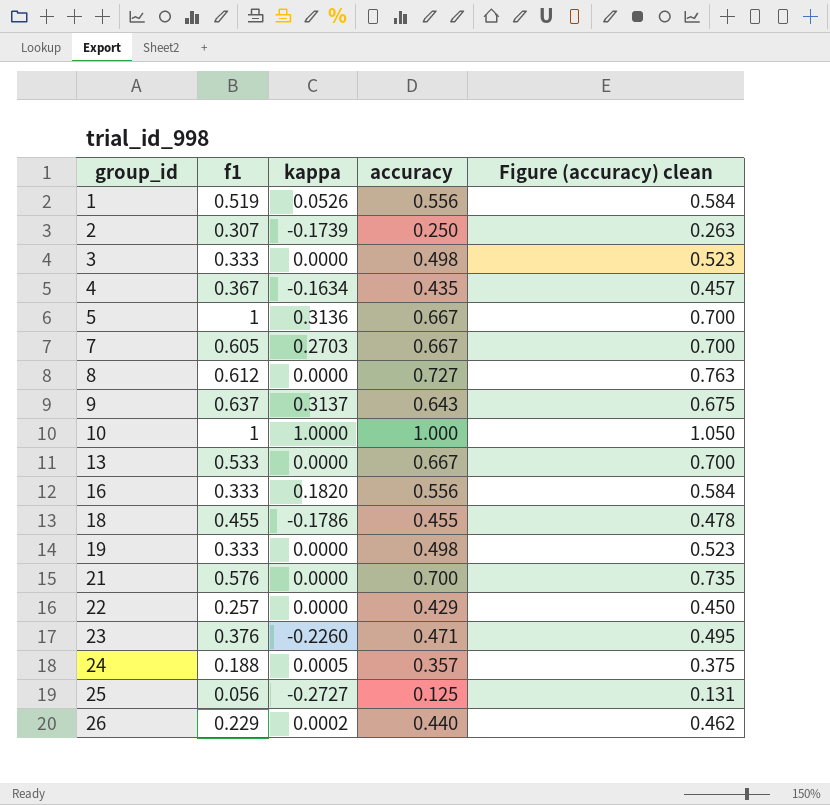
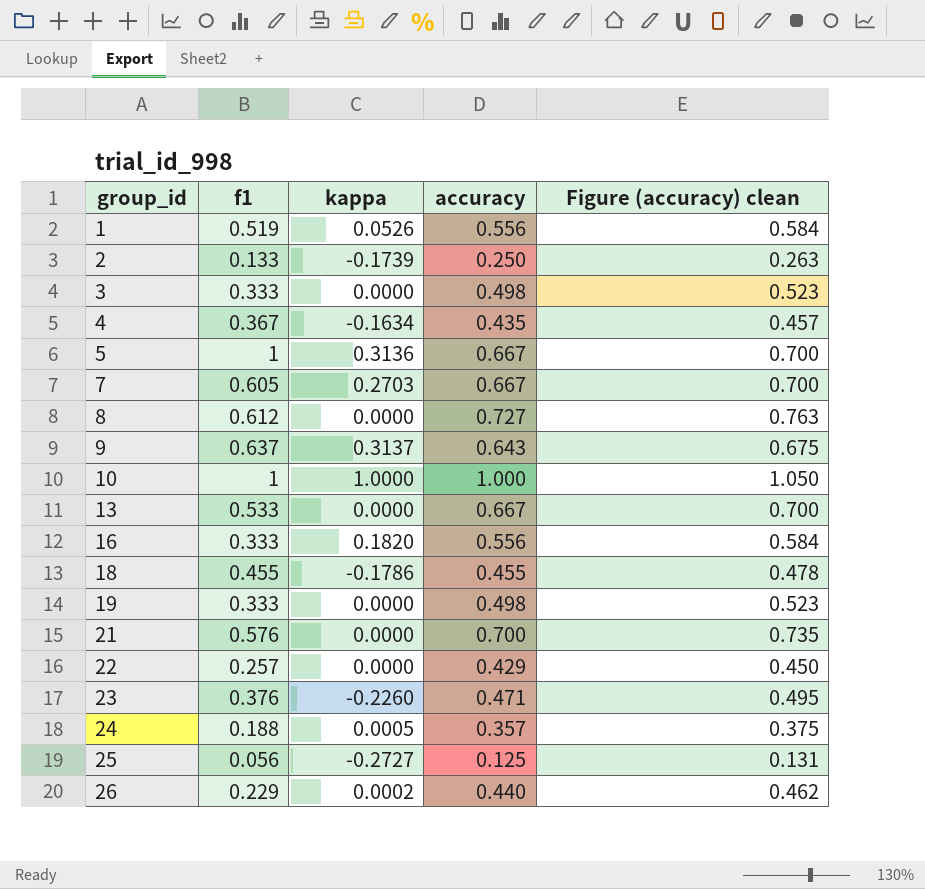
2 | f1: 0.307 -> 0.133

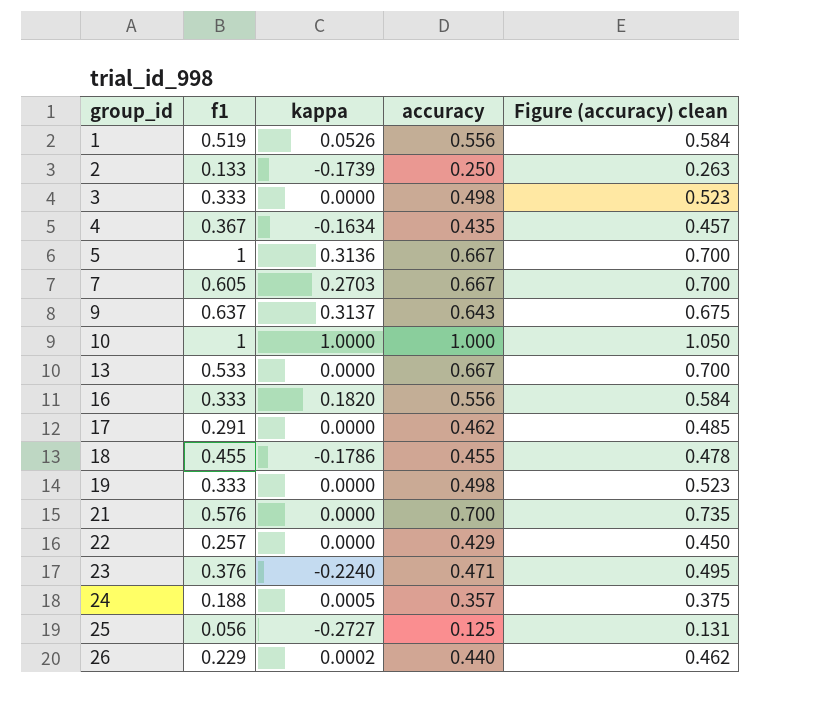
row 8: 0.612 | 0.0000 | 0.727 | 0.763 -> none
row 17: none -> 0.291 | 0.0000 | 0.462 | 0.485
23 | kappa: -0.2260 -> -0.2240

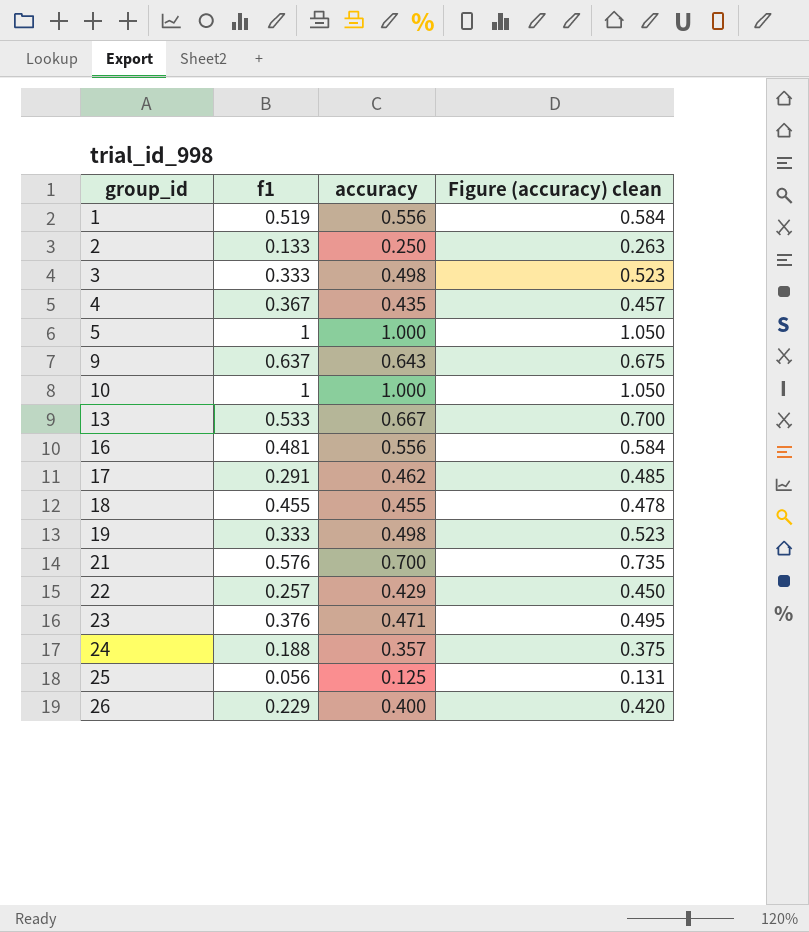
column kappa | position: 3 -> none
row 7: 0.605 | 0.2703 | 0.667 | 0.700 -> none
5 | accuracy: 0.667 -> 1.000
5 | Figure (accuracy) clean: 0.700 -> 1.050
16 | f1: 0.333 -> 0.481
26 | accuracy: 0.440 -> 0.400
26 | Figure (accuracy) clean: 0.462 -> 0.420

